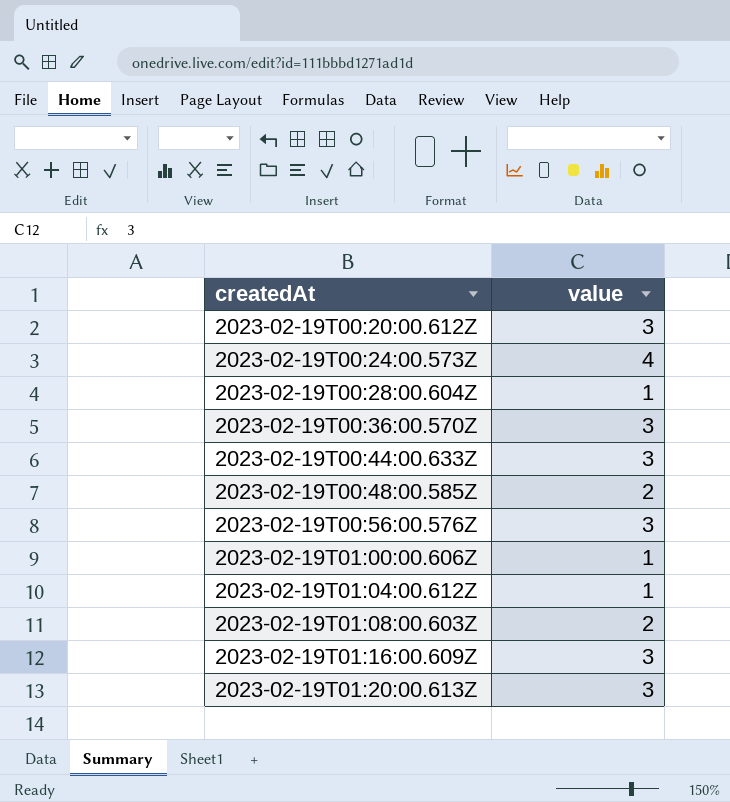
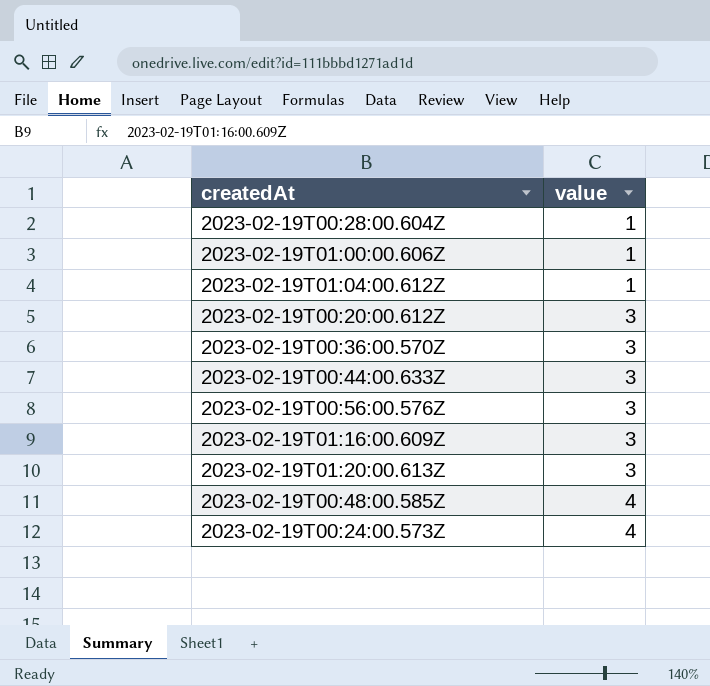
row order: createdAt ascending -> value ascending
row 2023-02-19T01:08:00.603Z: 2 -> none
2023-02-19T00:48:00.585Z | value: 2 -> 4

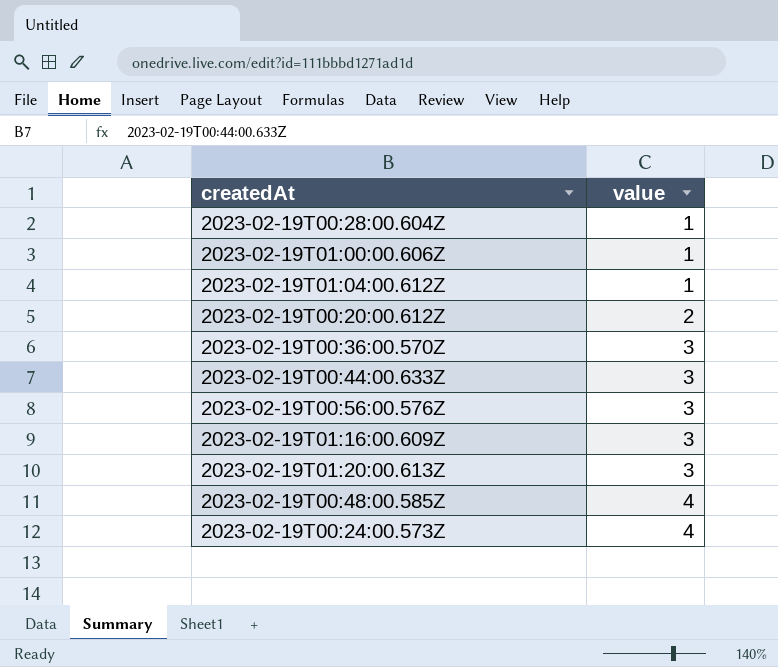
2023-02-19T00:20:00.612Z | value: 3 -> 2

